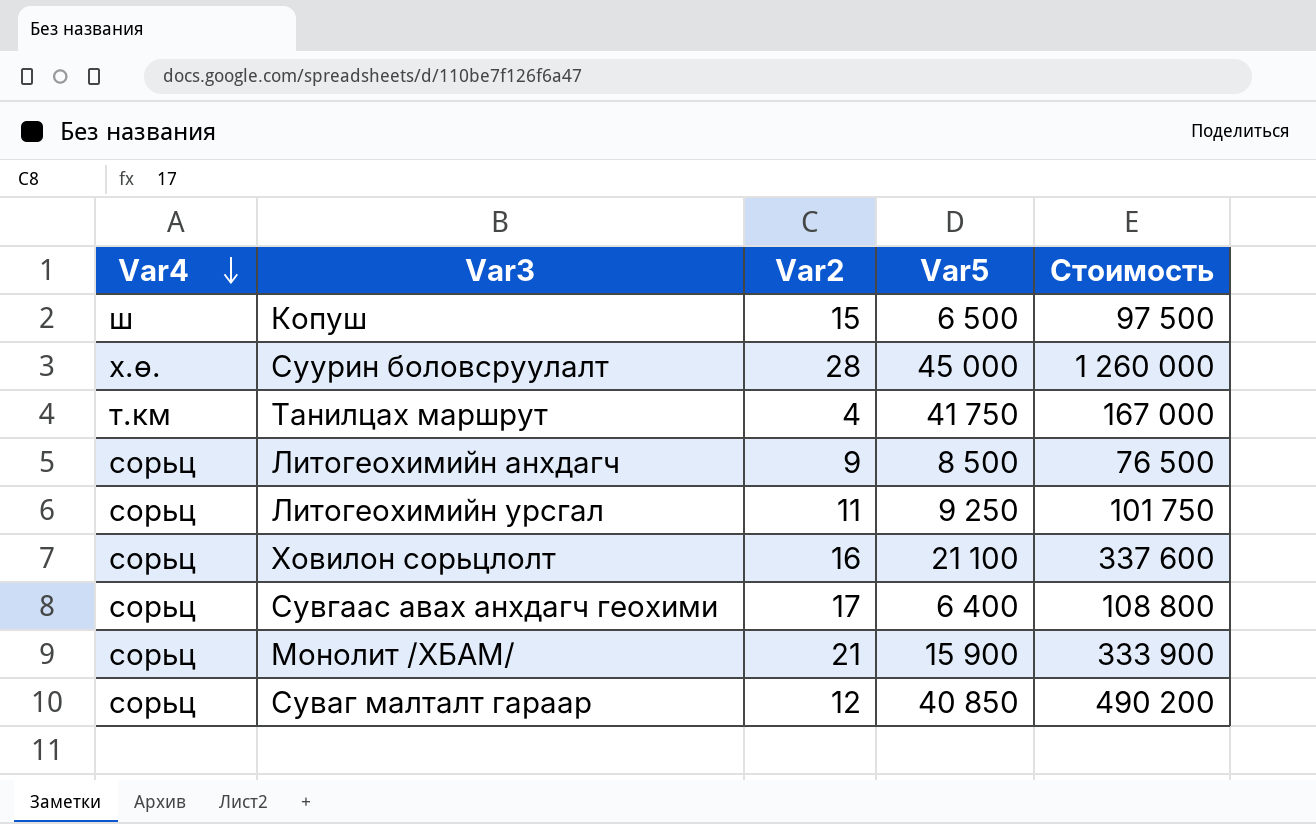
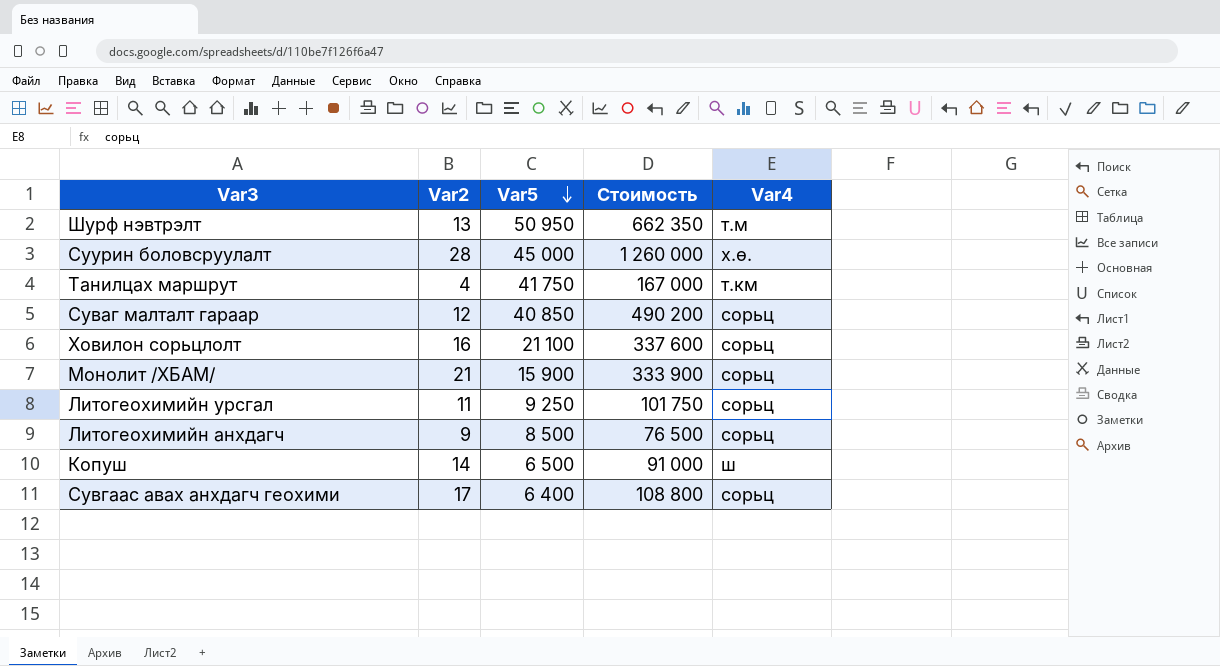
row order: Var4 descending -> Var5 descending
column Var4 | position: 1 -> 5
row Шурф нэвтрэлт: none -> 13 | 50 950 | 662 350 | т.м
Копуш | Var2: 15 -> 14
Копуш | Стоимость: 97 500 -> 91 000

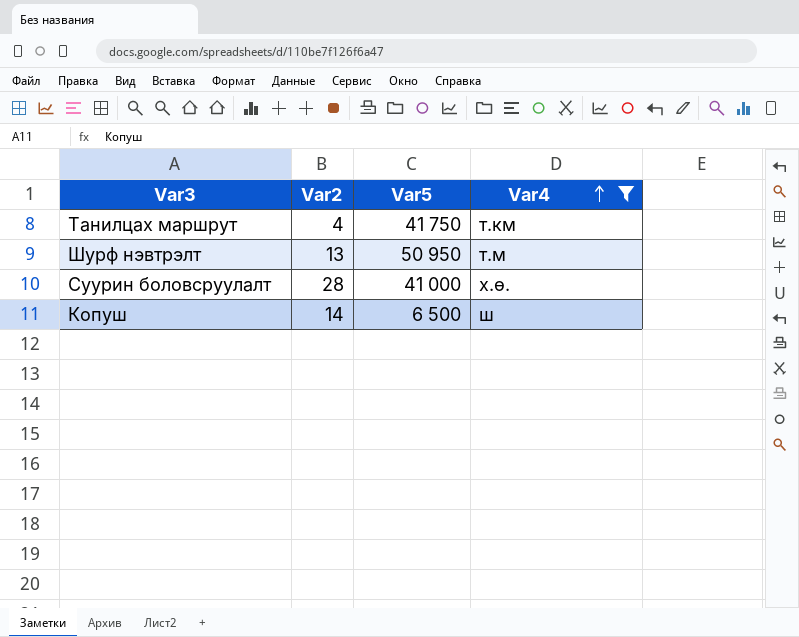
filter: none -> Var4 != сорьц
row order: Var5 descending -> Var4 ascending
column Стоимость | formula: [Var2] * [Var5] -> none
Суурин боловсруулалт | Var5: 45 000 -> 41 000

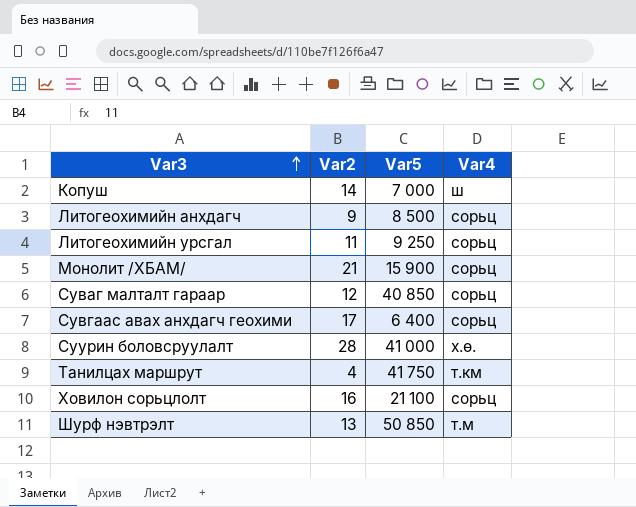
filter: Var4 != сорьц -> none
row order: Var4 ascending -> Var3 ascending
Копуш | Var5: 6 500 -> 7 000
Шурф нэвтрэлт | Var5: 50 950 -> 50 850

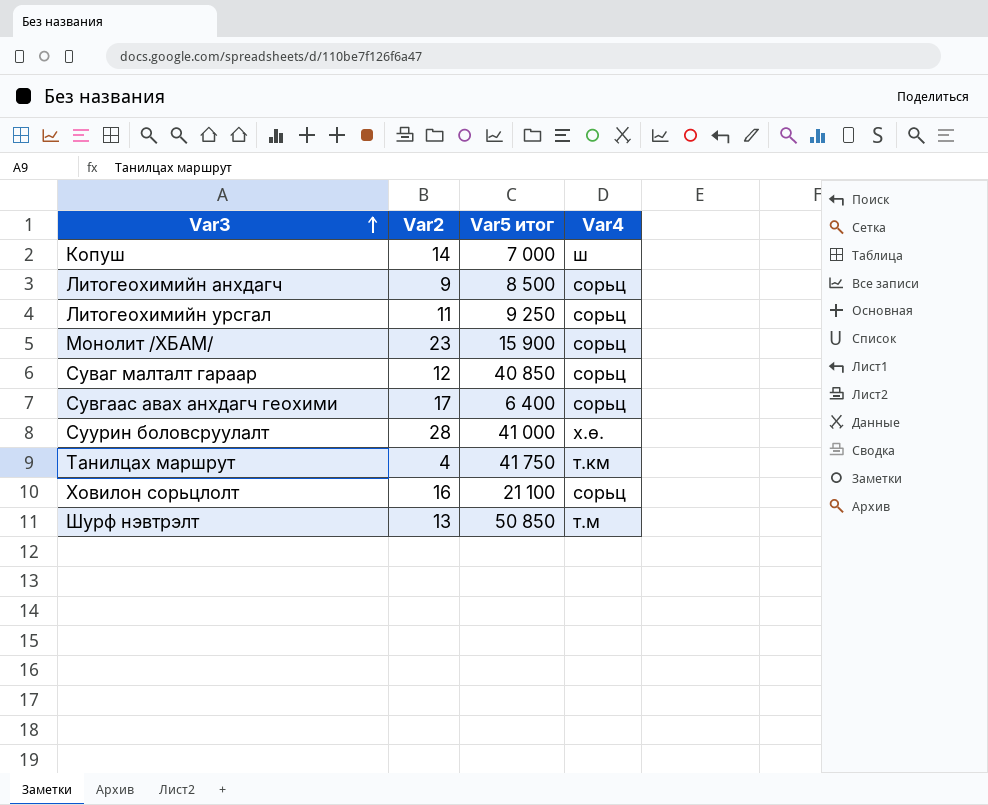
column name: Var5 -> Var5 итог
Монолит /ХБАМ/ | Var2: 21 -> 23

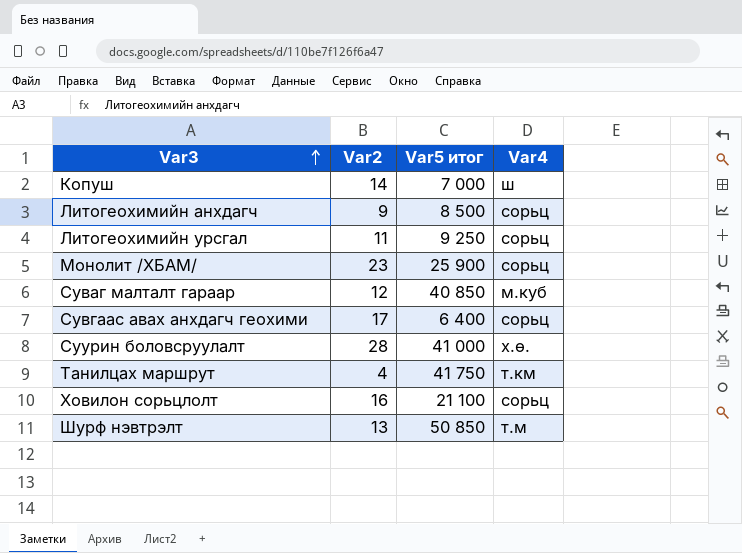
Монолит /ХБАМ/ | Var5 итог: 15 900 -> 25 900
Суваг малталт гараар | Var4: сорьц -> м.куб

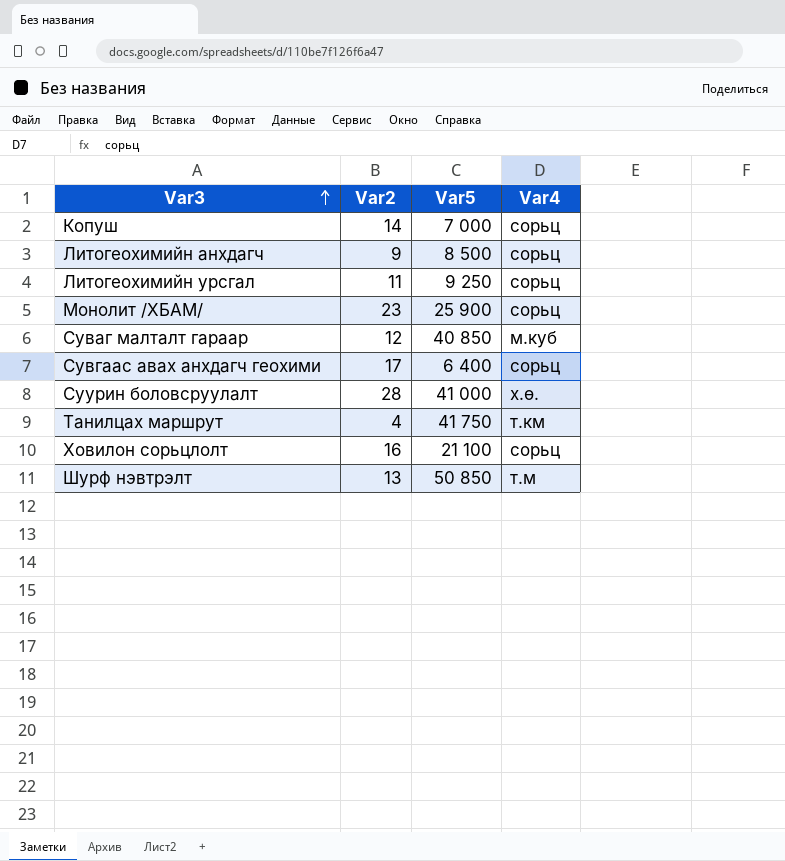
column name: Var5 итог -> Var5
Копуш | Var4: ш -> сорьц

